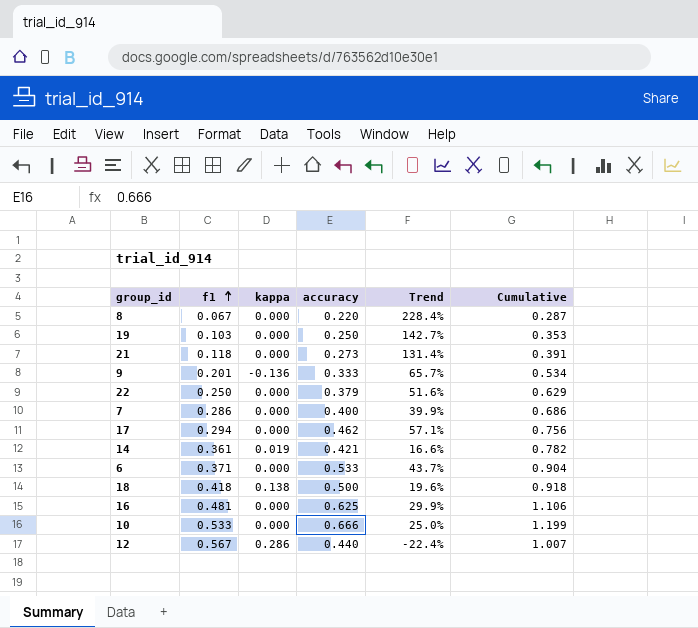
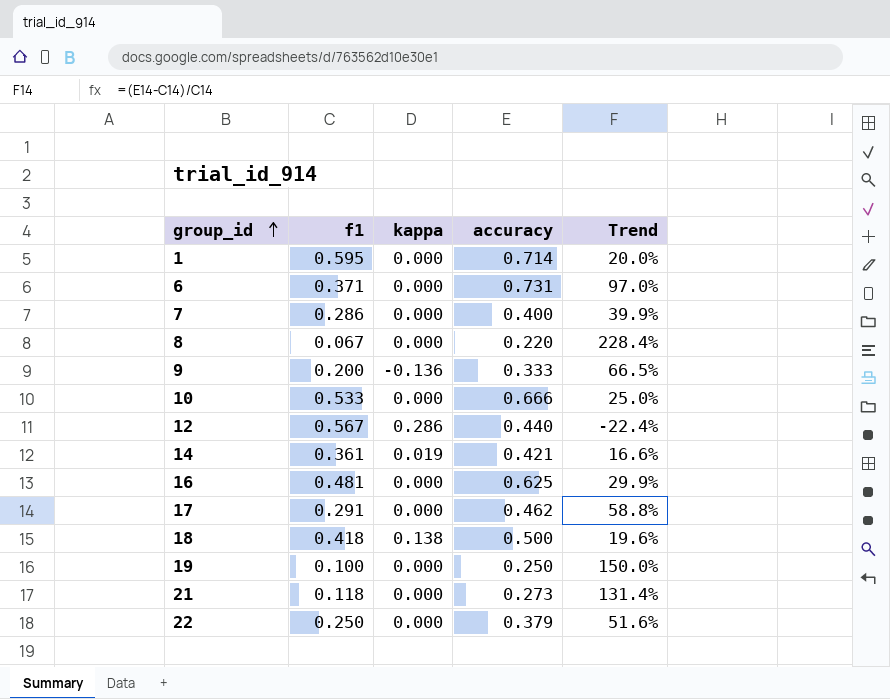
row order: f1 ascending -> group_id ascending
column Cumulative | formula: [f1] + [accuracy] -> none
row 1: none -> 0.595 | 0.000 | 0.714 | 20.0%
6 | accuracy: 0.533 -> 0.731
6 | Trend: 43.7% -> 97.0%
9 | f1: 0.201 -> 0.200
9 | Trend: 65.7% -> 66.5%
17 | f1: 0.294 -> 0.291
17 | Trend: 57.1% -> 58.8%
19 | f1: 0.103 -> 0.100
19 | Trend: 142.7% -> 150.0%

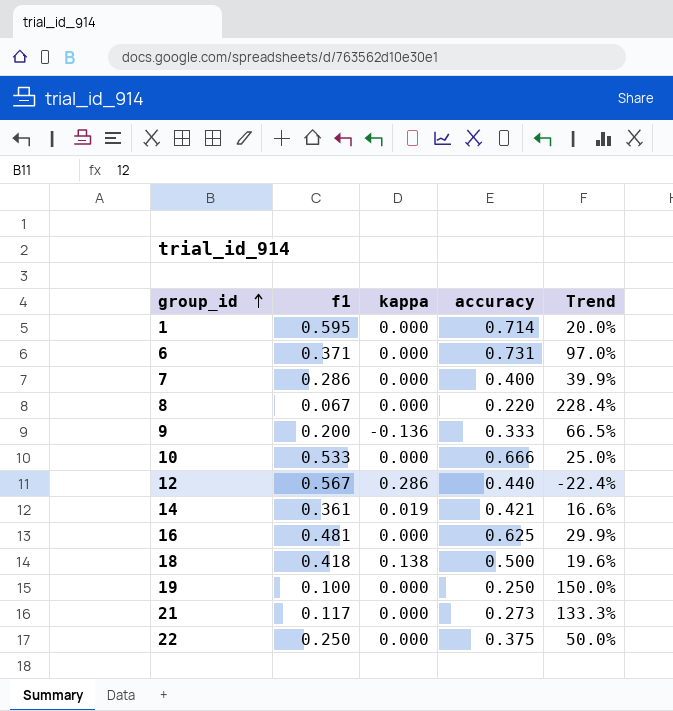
row 17: 0.291 | 0.000 | 0.462 | 58.8% -> none
21 | f1: 0.118 -> 0.117
21 | Trend: 131.4% -> 133.3%
22 | accuracy: 0.379 -> 0.375
22 | Trend: 51.6% -> 50.0%

